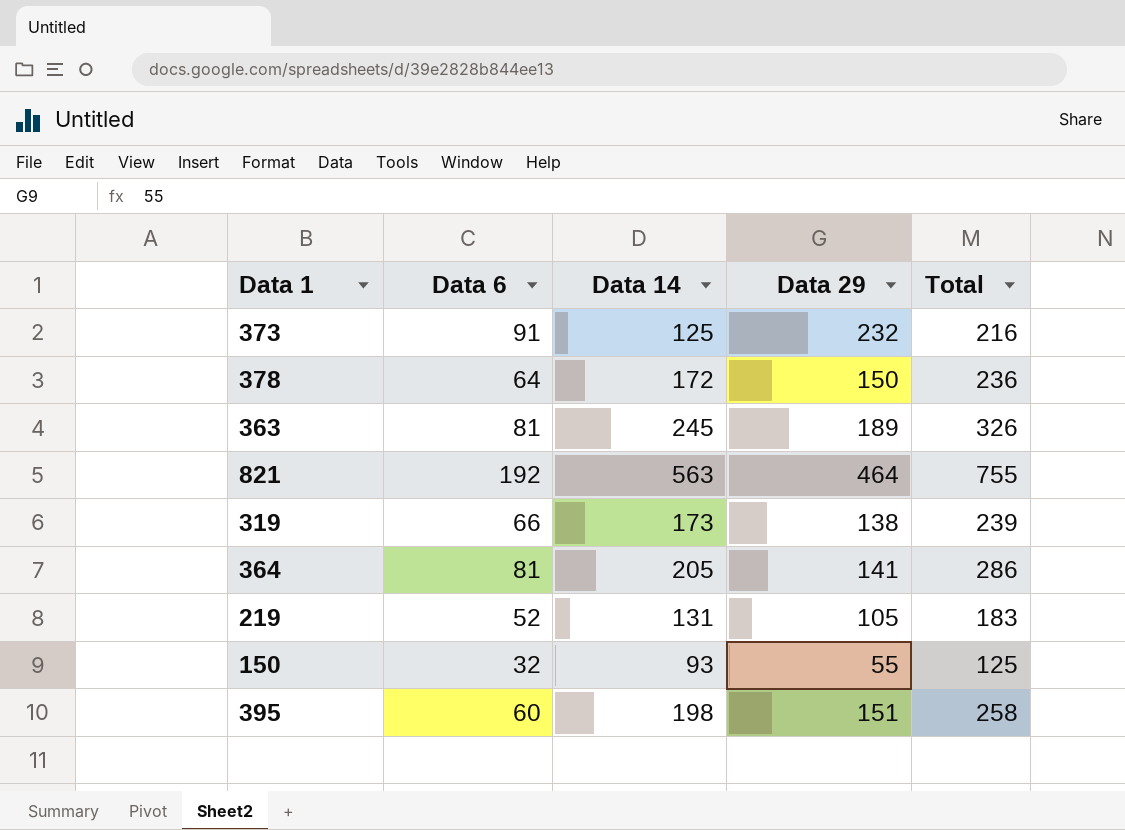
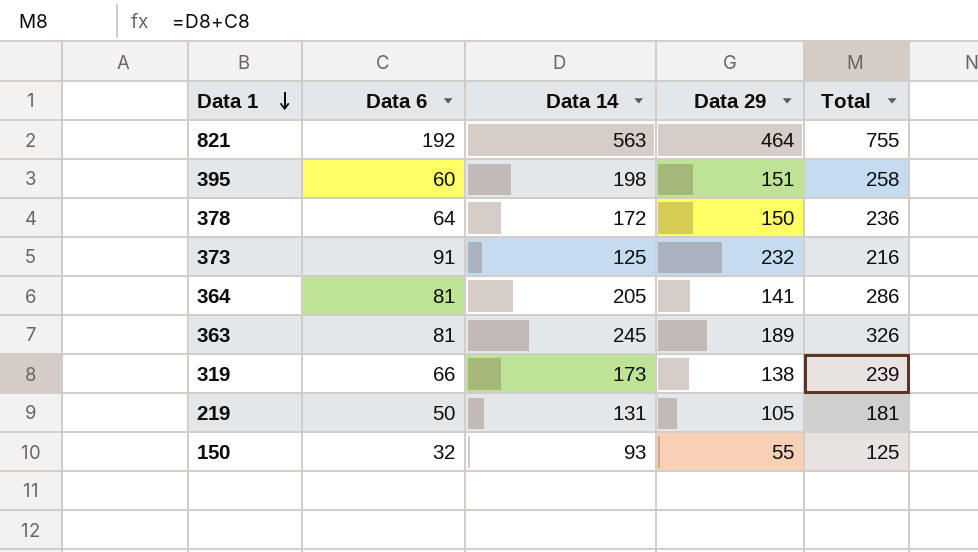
row order: none -> Data 1 descending
219 | Data 6: 52 -> 50
219 | Total: 183 -> 181

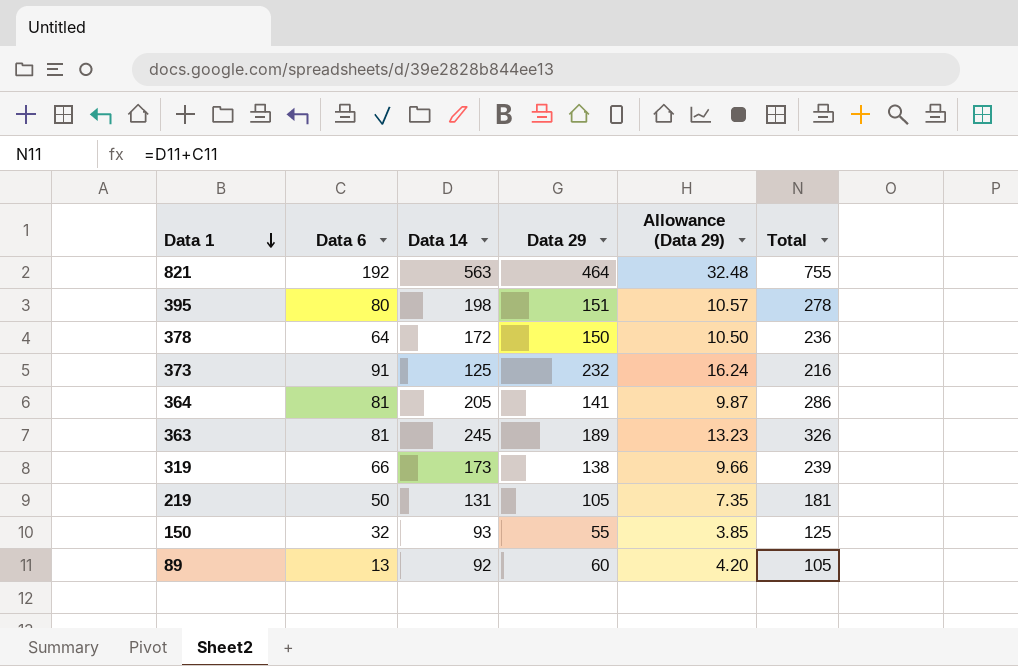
column Allowance (Data 29) | formula: none -> [Data 29] * 0.07
395 | Data 6: 60 -> 80
395 | Total: 258 -> 278
row 89: none -> 13 | 92 | 60 | 4.20 | 105

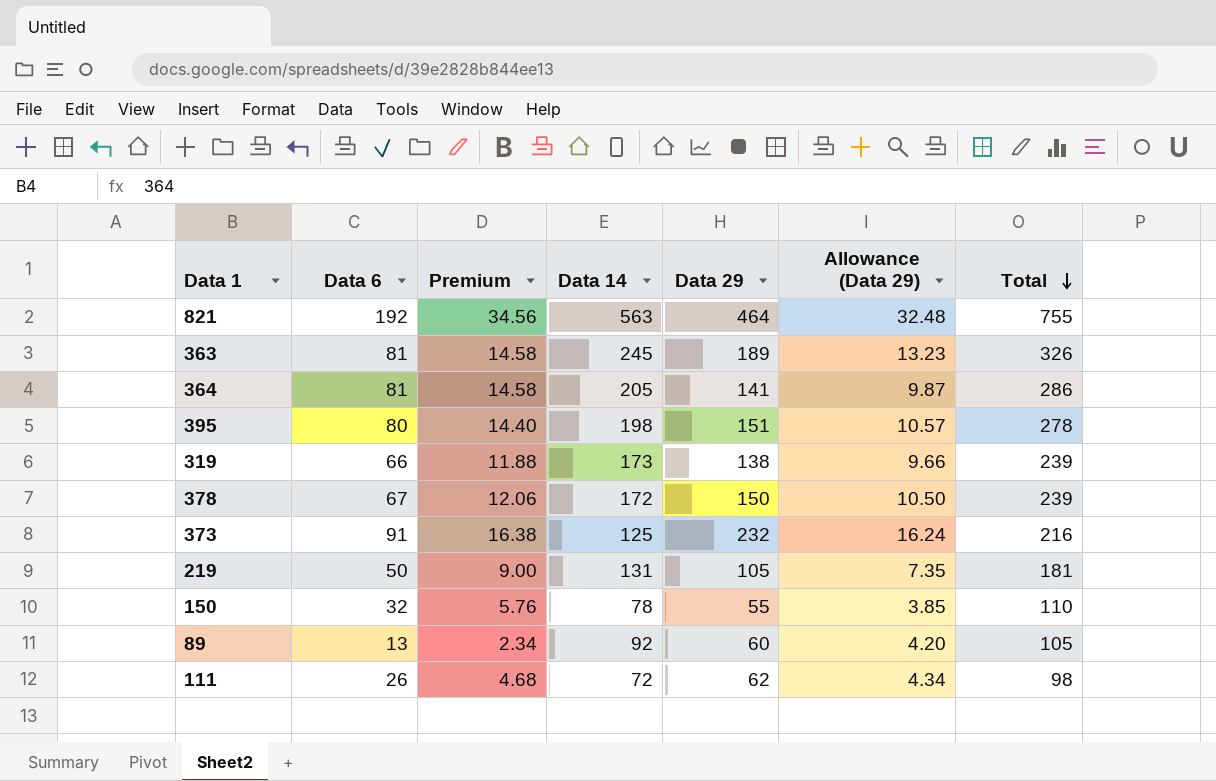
row order: Data 1 descending -> Total descending
column Premium | formula: none -> [Data 6] * 0.18
378 | Data 6: 64 -> 67
378 | Total: 236 -> 239
150 | Data 14: 93 -> 78
150 | Total: 125 -> 110
row 111: none -> 26 | 4.68 | 72 | 62 | 4.34 | 98

